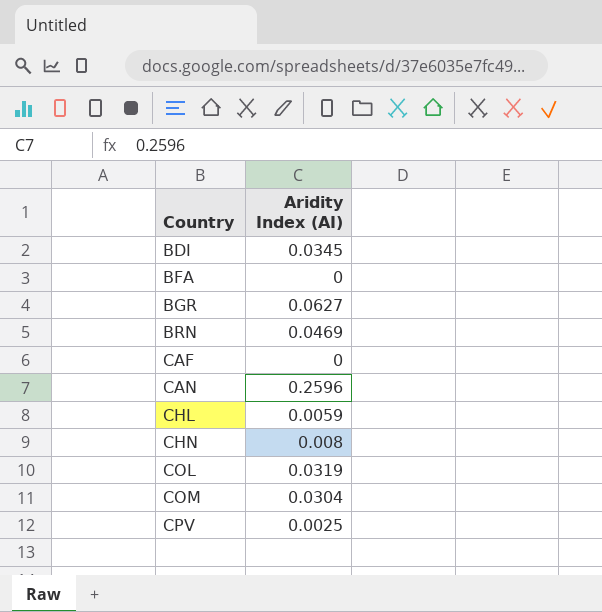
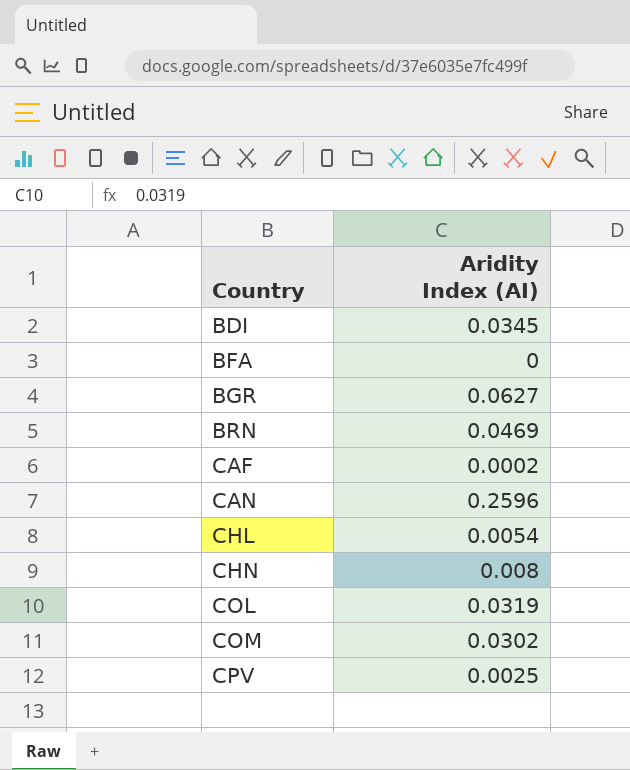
CAF | Aridity Index (AI): 0 -> 0.0002
CHL | Aridity Index (AI): 0.0059 -> 0.0054
COM | Aridity Index (AI): 0.0304 -> 0.0302

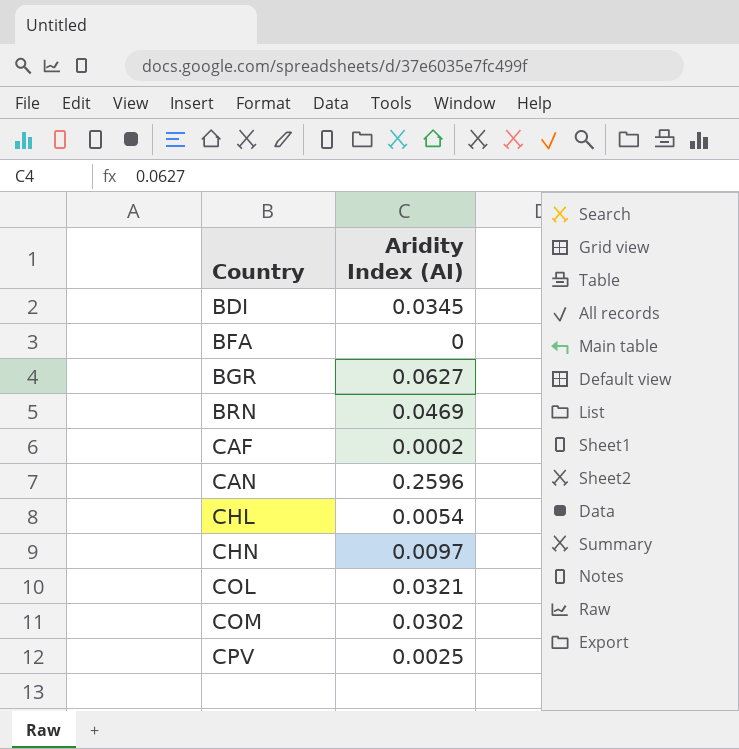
CHN | Aridity Index (AI): 0.008 -> 0.0097
COL | Aridity Index (AI): 0.0319 -> 0.0321

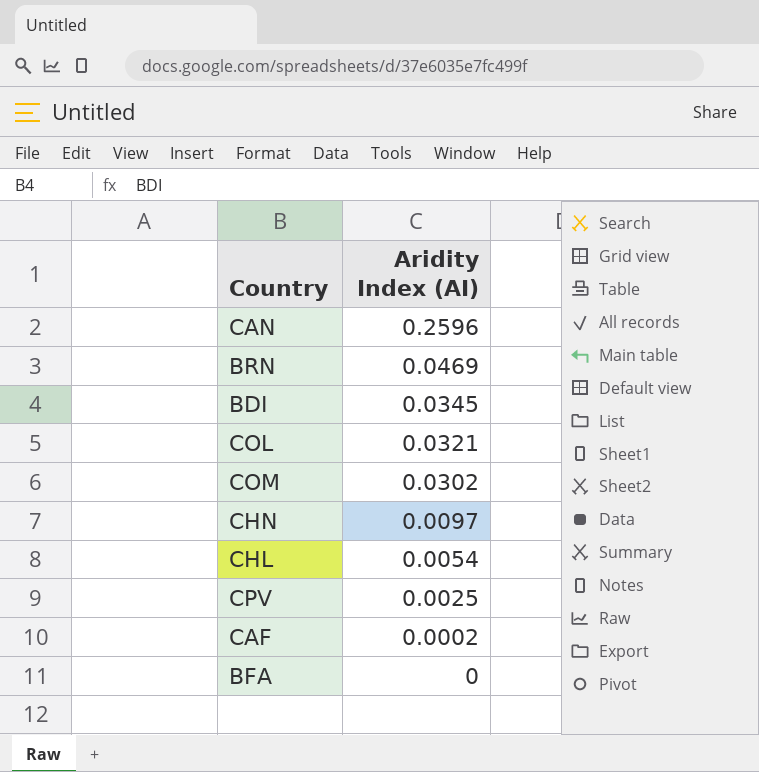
row order: Country ascending -> Aridity Index (AI) descending
row BGR: 0.0627 -> none

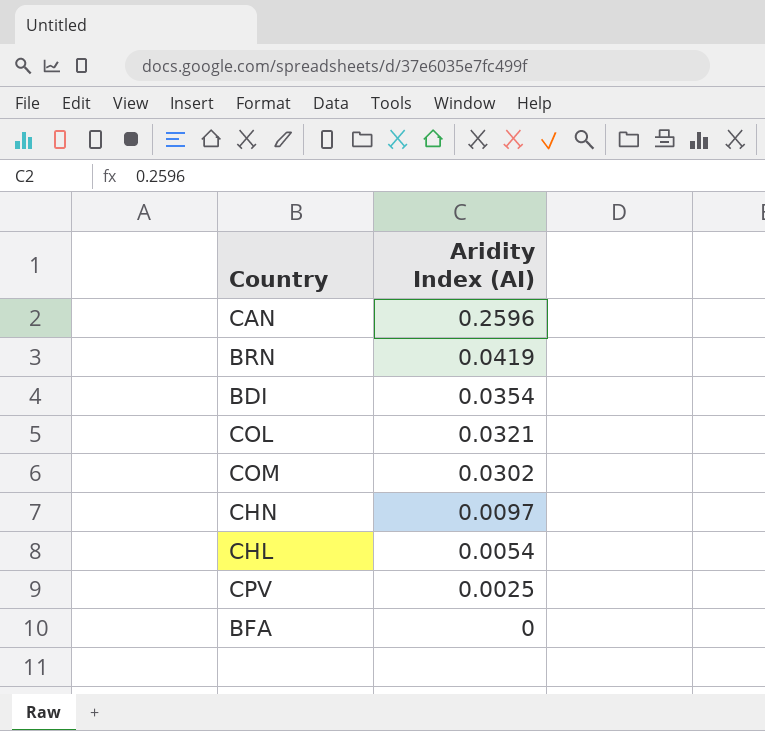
row CAF: 0.0002 -> none
BRN | Aridity Index (AI): 0.0469 -> 0.0419
BDI | Aridity Index (AI): 0.0345 -> 0.0354

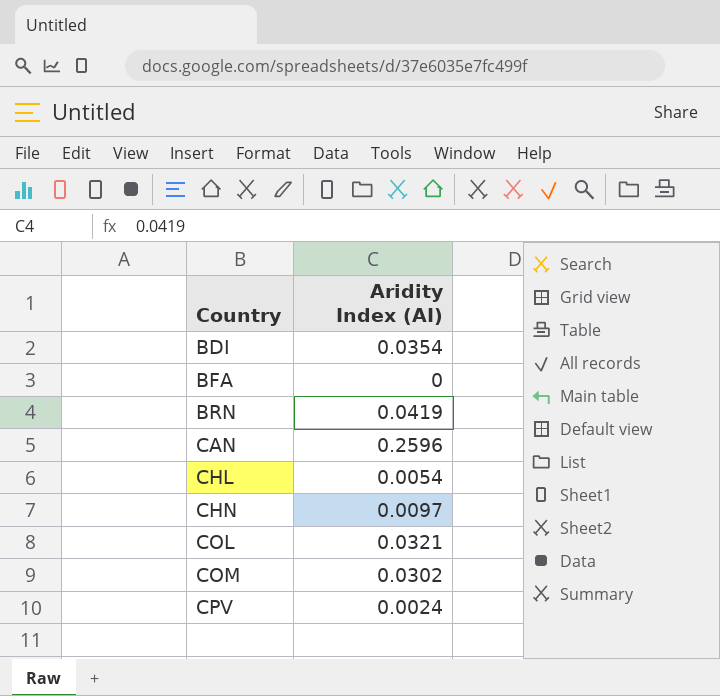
row order: Aridity Index (AI) descending -> Country ascending
CPV | Aridity Index (AI): 0.0025 -> 0.0024

